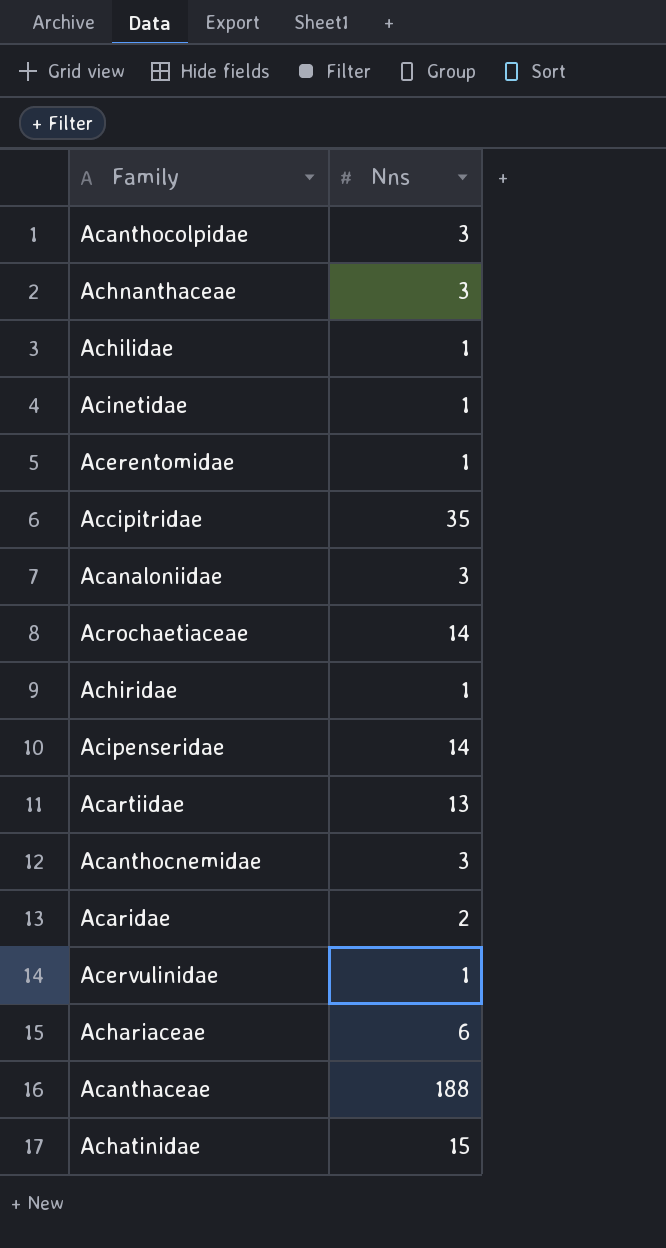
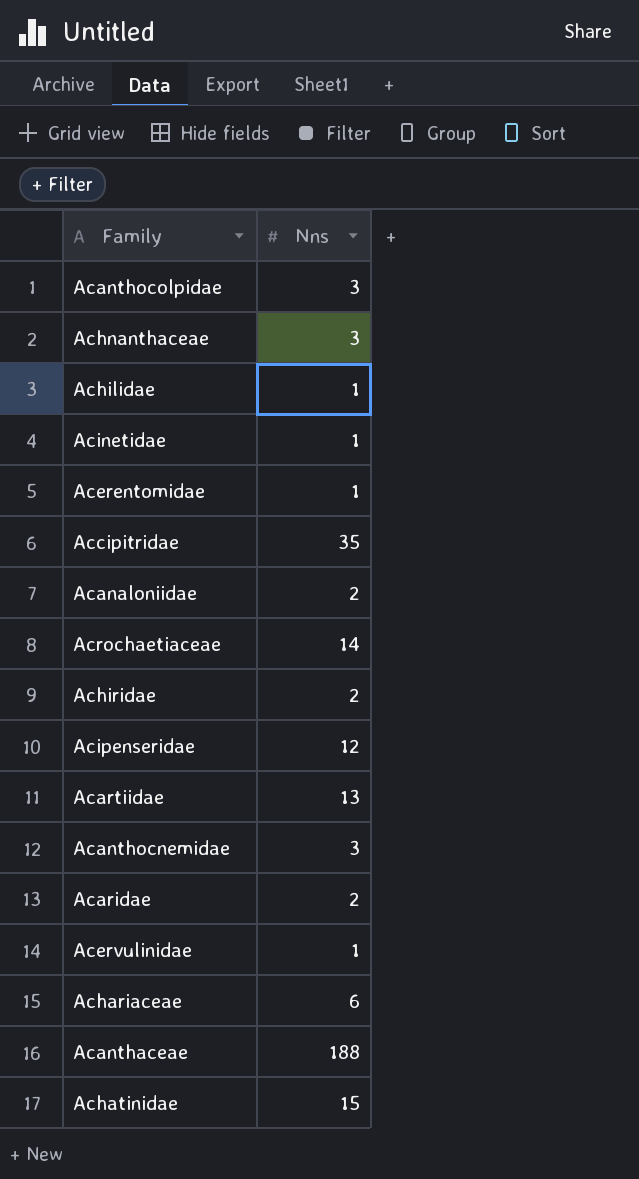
Acanaloniidae | Nns: 3 -> 2
Achiridae | Nns: 1 -> 2
Acipenseridae | Nns: 14 -> 12

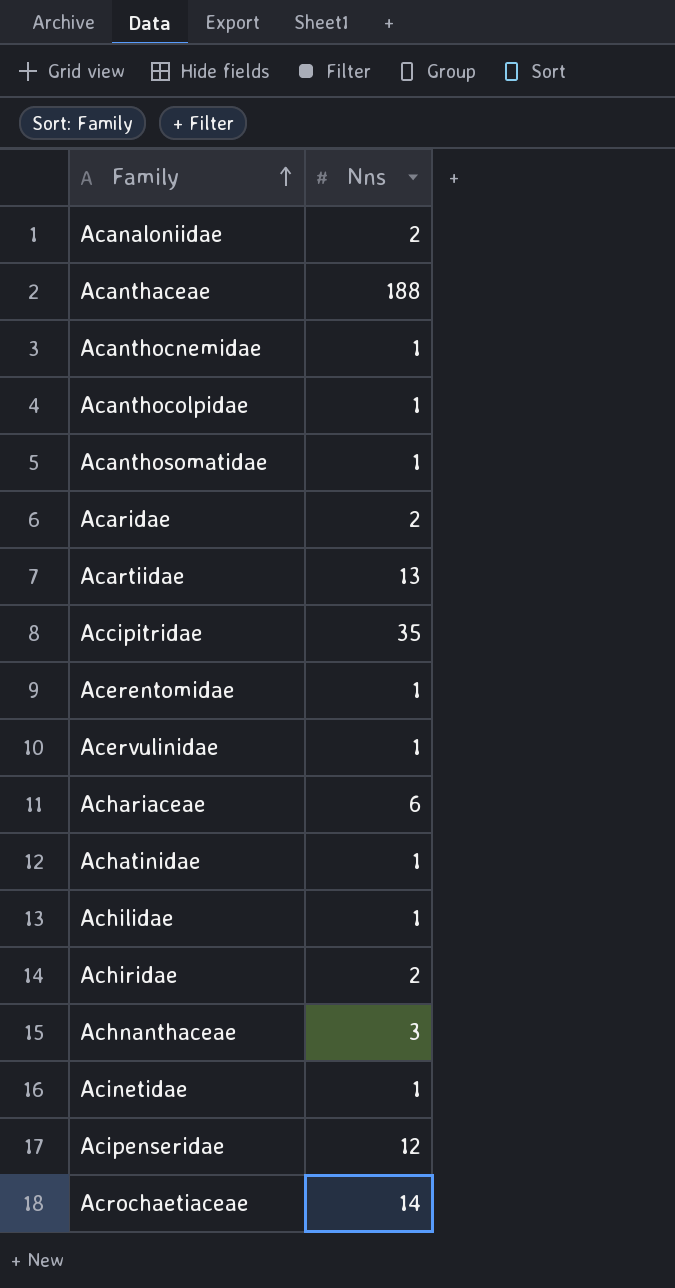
row order: none -> Family ascending
Acanthocnemidae | Nns: 3 -> 1
Acanthocolpidae | Nns: 3 -> 1
row Acanthosomatidae: none -> 1
Achatinidae | Nns: 15 -> 1

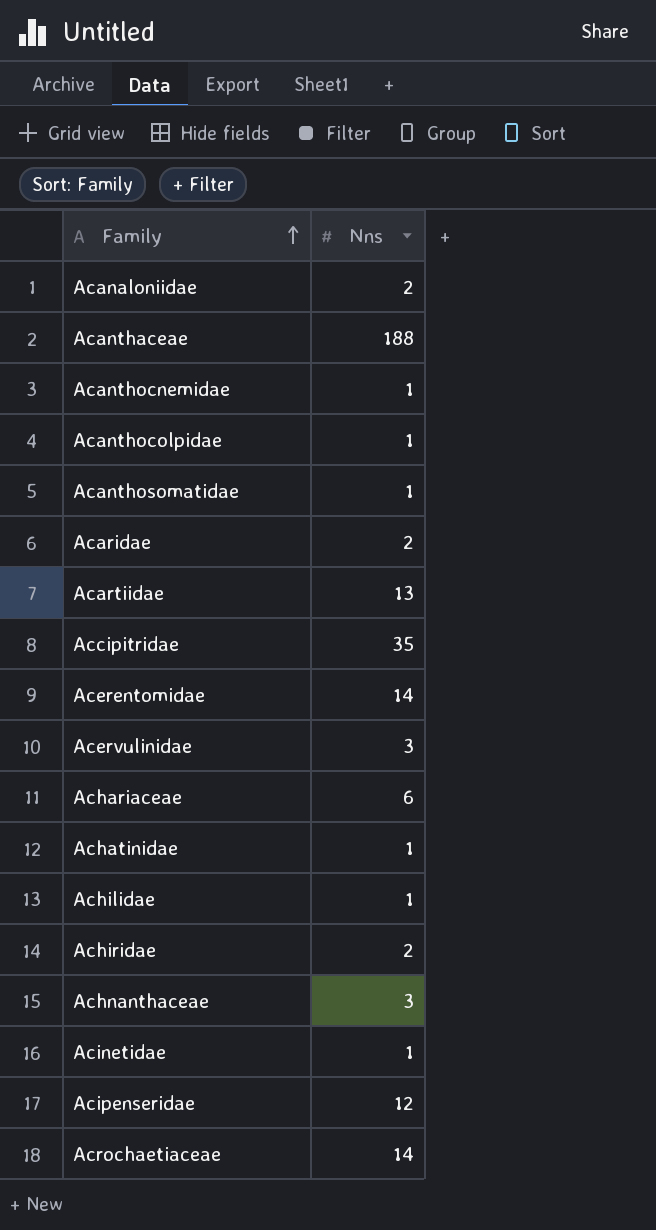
Acerentomidae | Nns: 1 -> 14
Acervulinidae | Nns: 1 -> 3

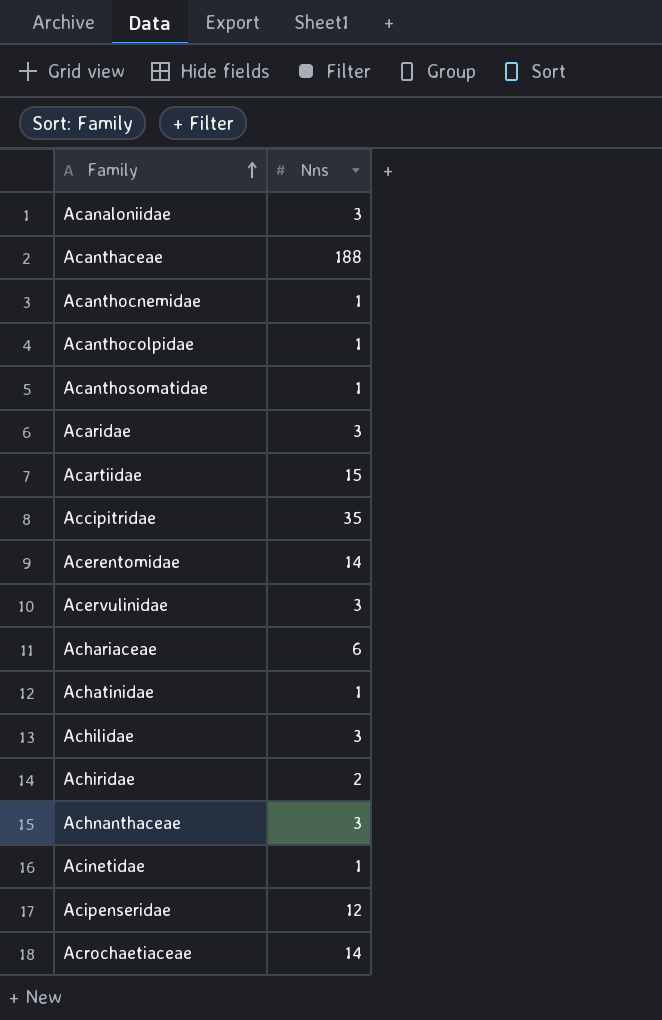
Acanaloniidae | Nns: 2 -> 3
Acaridae | Nns: 2 -> 3
Acartiidae | Nns: 13 -> 15
Achilidae | Nns: 1 -> 3

